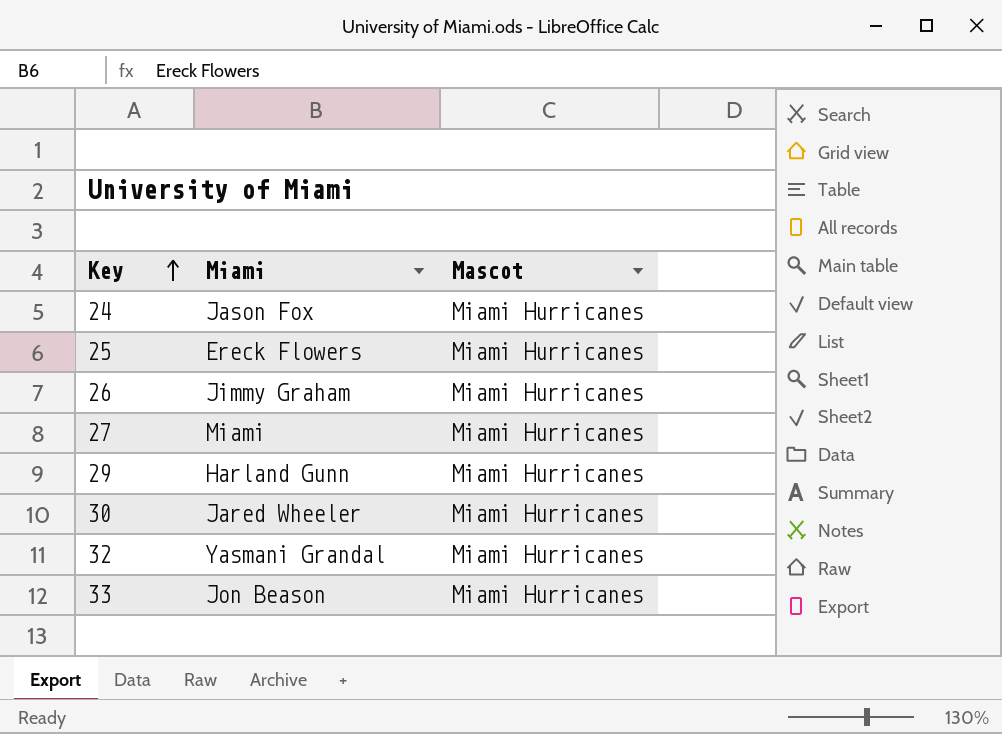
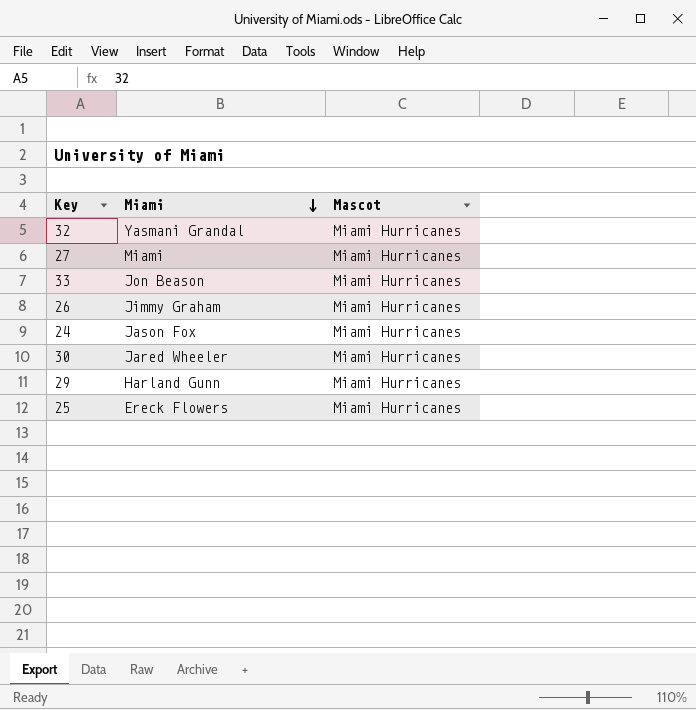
row order: Key ascending -> Miami descending

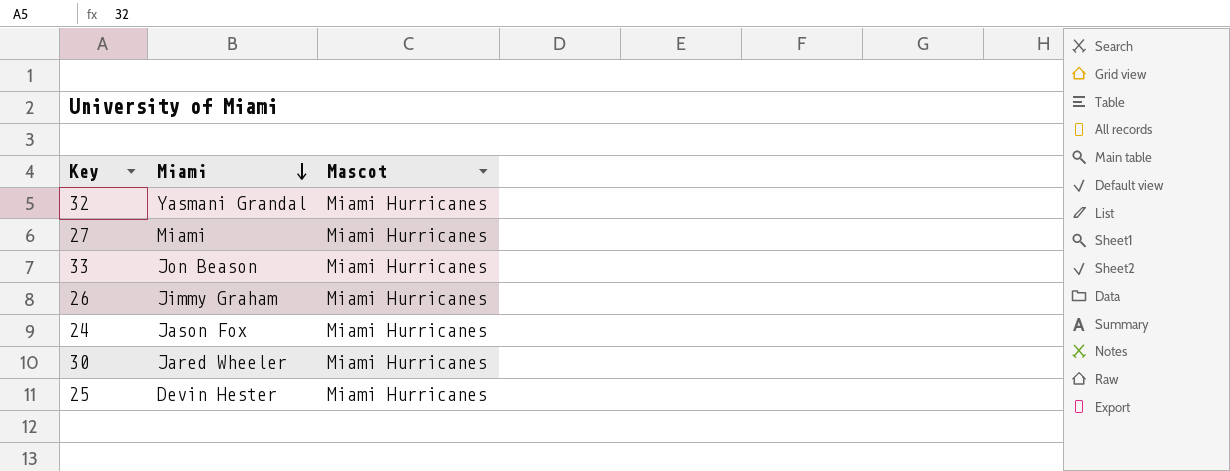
row 29: Harland Gunn | Miami Hurricanes -> none
25 | Miami: Ereck Flowers -> Devin Hester

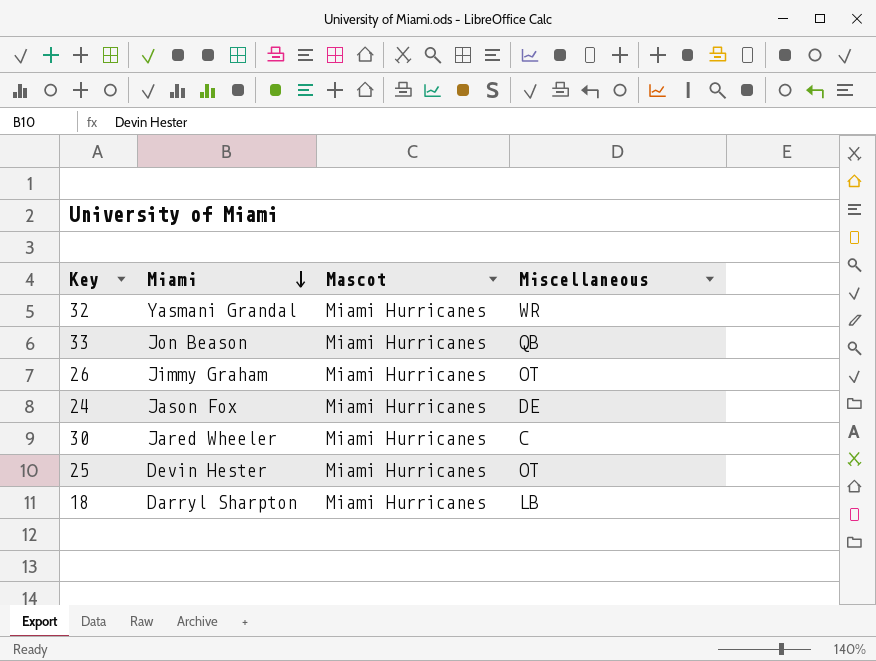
column Miscellaneous | position: none -> 4
row 27: Miami | Miami Hurricanes -> none
row 18: none -> Darryl Sharpton | Miami Hurricanes | LB

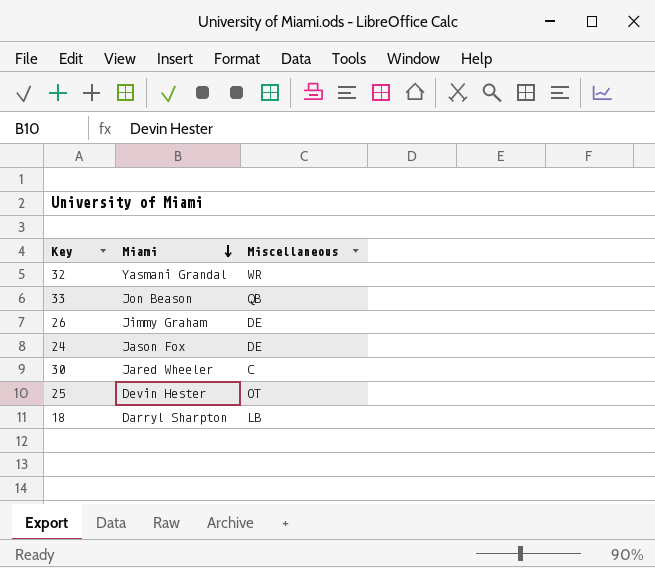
column Mascot | position: 3 -> none
26 | Miscellaneous: OT -> DE

